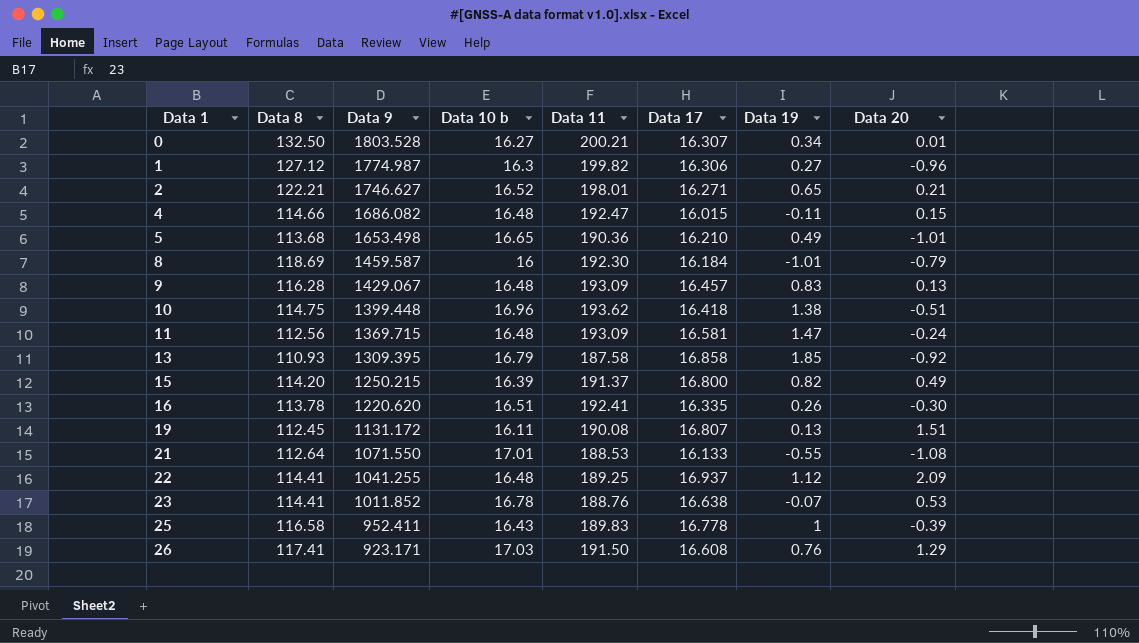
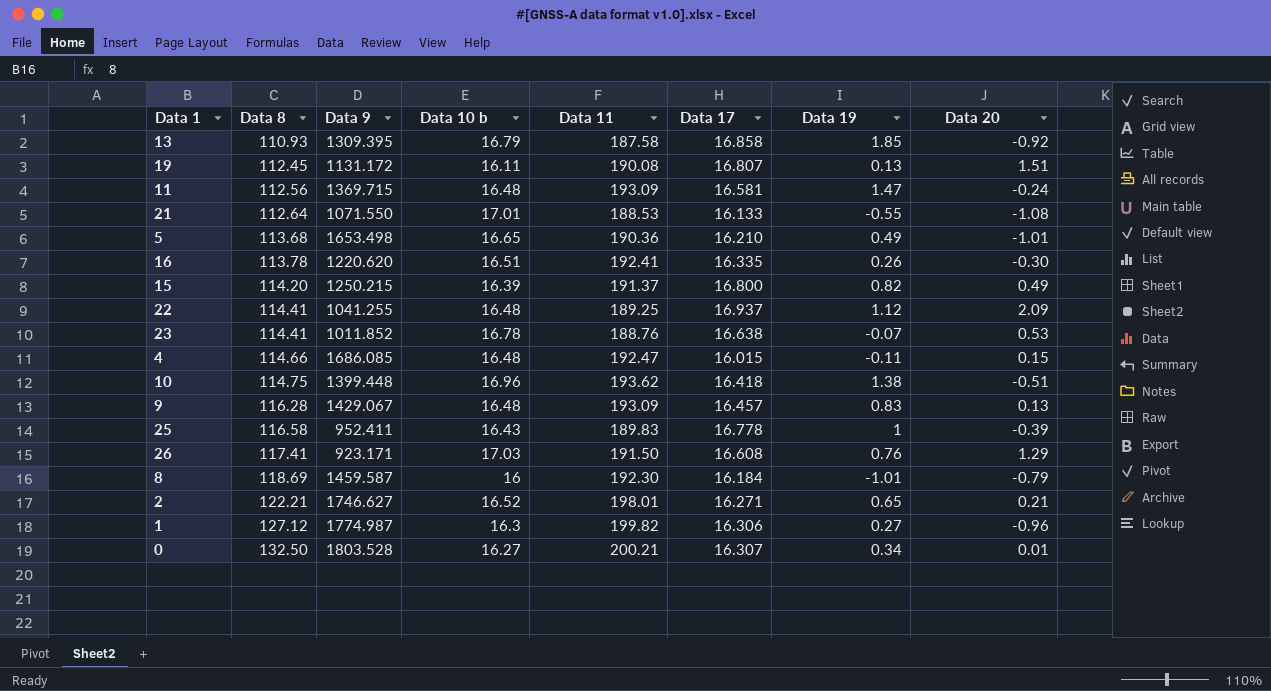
row order: Data 1 ascending -> Data 8 ascending
4 | Data 9: 1686.082 -> 1686.085

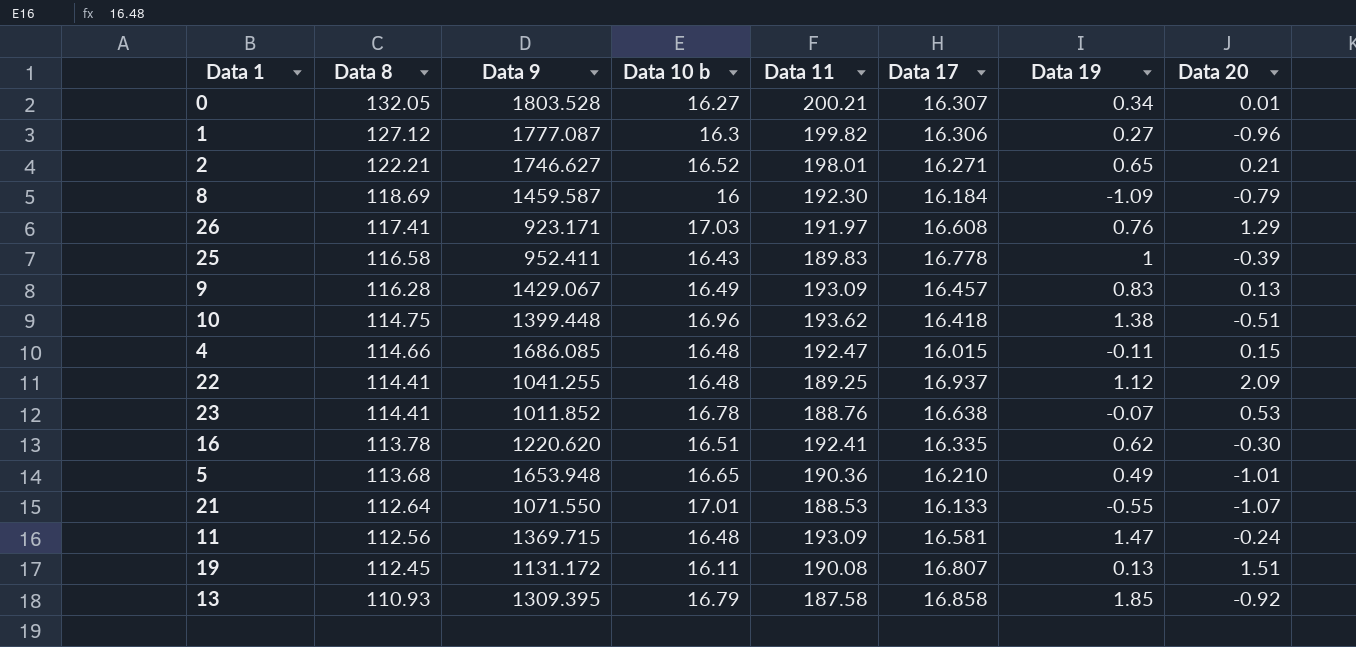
row order: Data 8 ascending -> Data 8 descending
row 15: 114.20 | 1250.215 | 16.39 | 191.37 | 16.800 | 0.82 | 0.49 -> none
0 | Data 8: 132.50 -> 132.05
1 | Data 9: 1774.987 -> 1777.087
8 | Data 19: -1.01 -> -1.09
26 | Data 11: 191.50 -> 191.97
9 | Data 10 b: 16.48 -> 16.49
16 | Data 19: 0.26 -> 0.62
5 | Data 9: 1653.498 -> 1653.948
21 | Data 20: -1.08 -> -1.07

